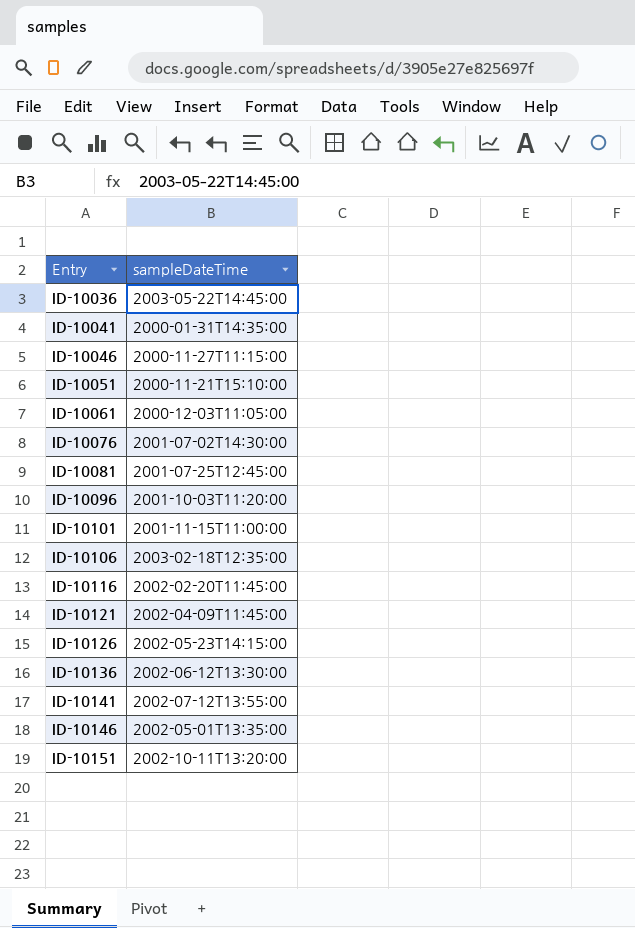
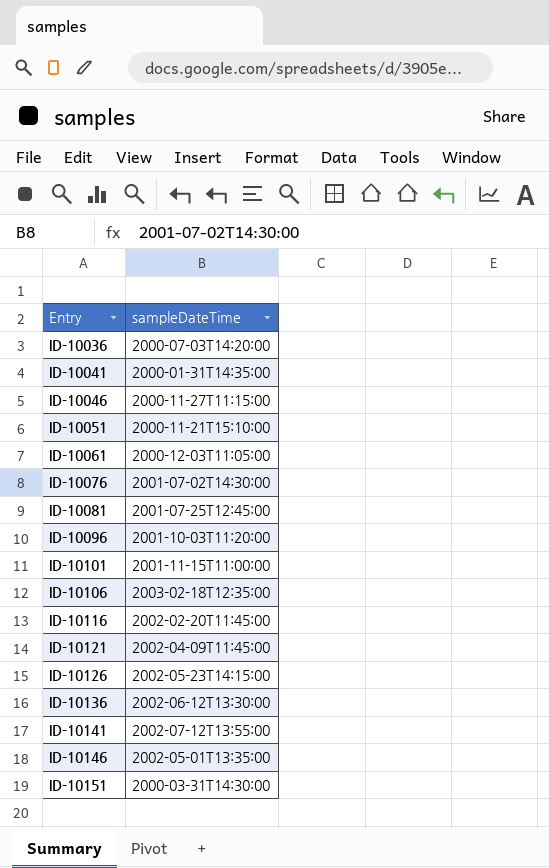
ID-10036 | sampleDateTime: 2003-05-22T14:45:00 -> 2000-07-03T14:20:00
ID-10151 | sampleDateTime: 2002-10-11T13:20:00 -> 2000-03-31T14:30:00

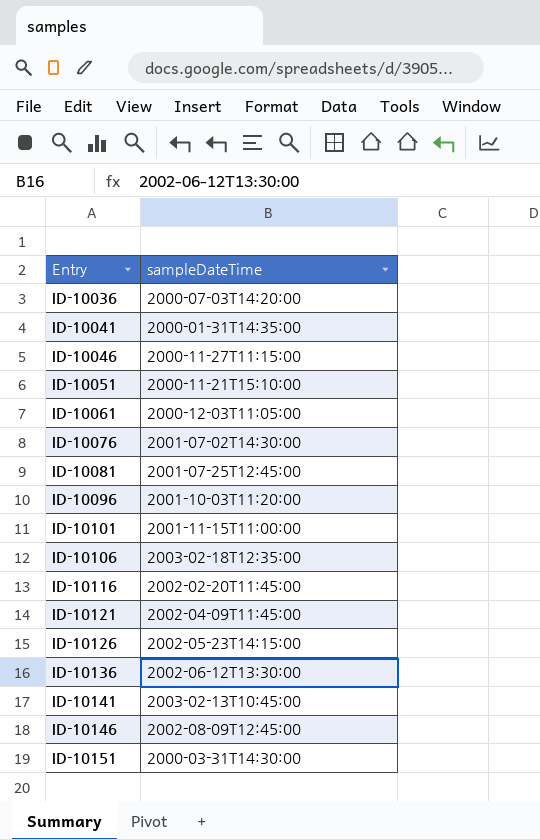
ID-10141 | sampleDateTime: 2002-07-12T13:55:00 -> 2003-02-13T10:45:00
ID-10146 | sampleDateTime: 2002-05-01T13:35:00 -> 2002-08-09T12:45:00

